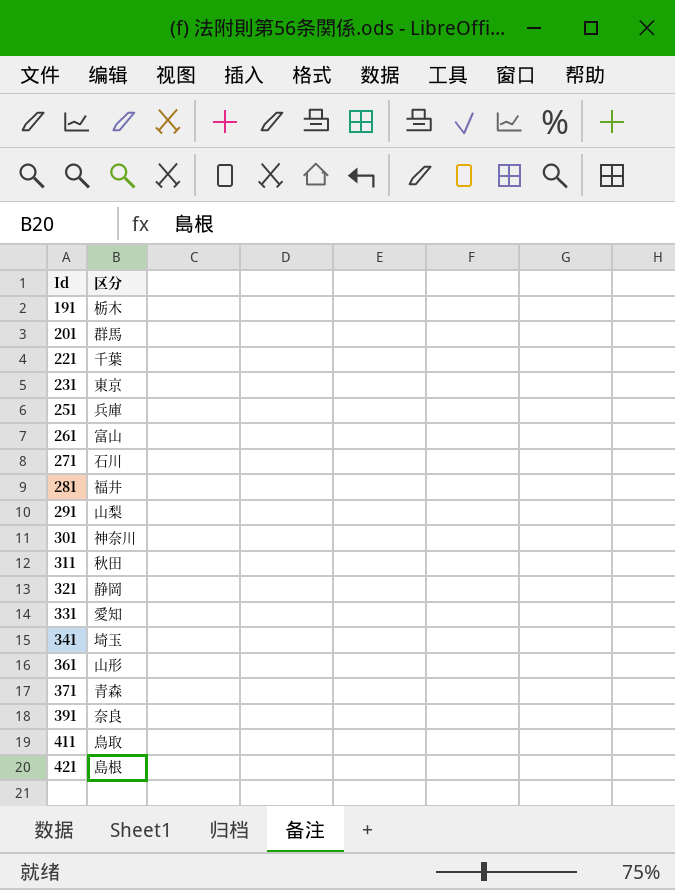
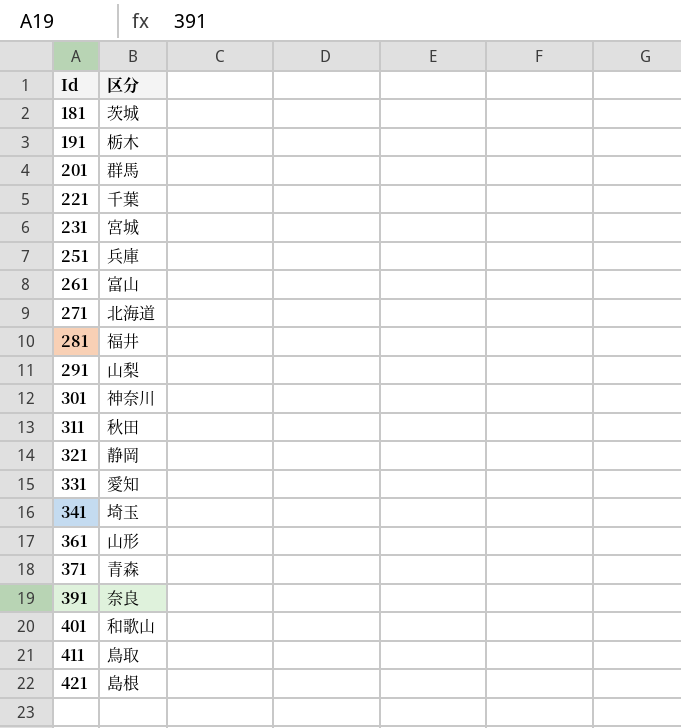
row 181: none -> 茨城
231 | 区分: 東京 -> 宮城
271 | 区分: 石川 -> 北海道
row 401: none -> 和歌山

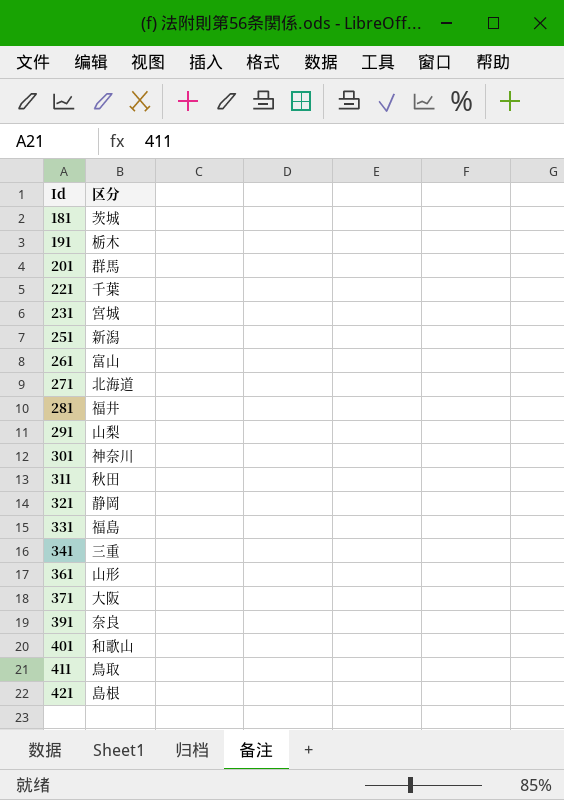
251 | 区分: 兵庫 -> 新潟
331 | 区分: 愛知 -> 福島
341 | 区分: 埼玉 -> 三重
371 | 区分: 青森 -> 大阪

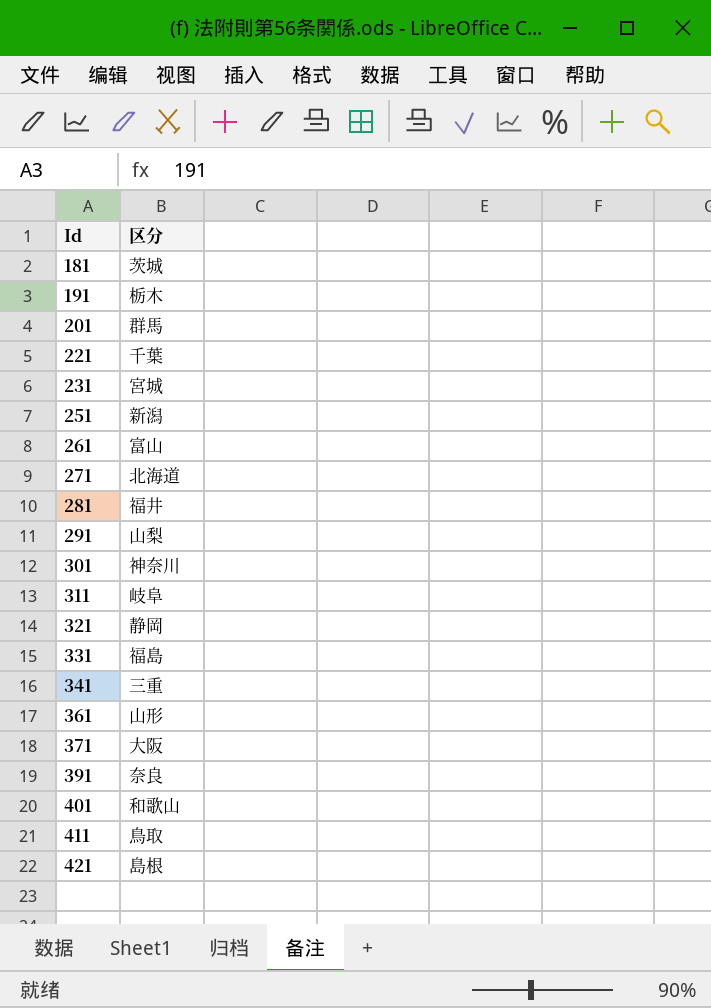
311 | 区分: 秋田 -> 岐阜

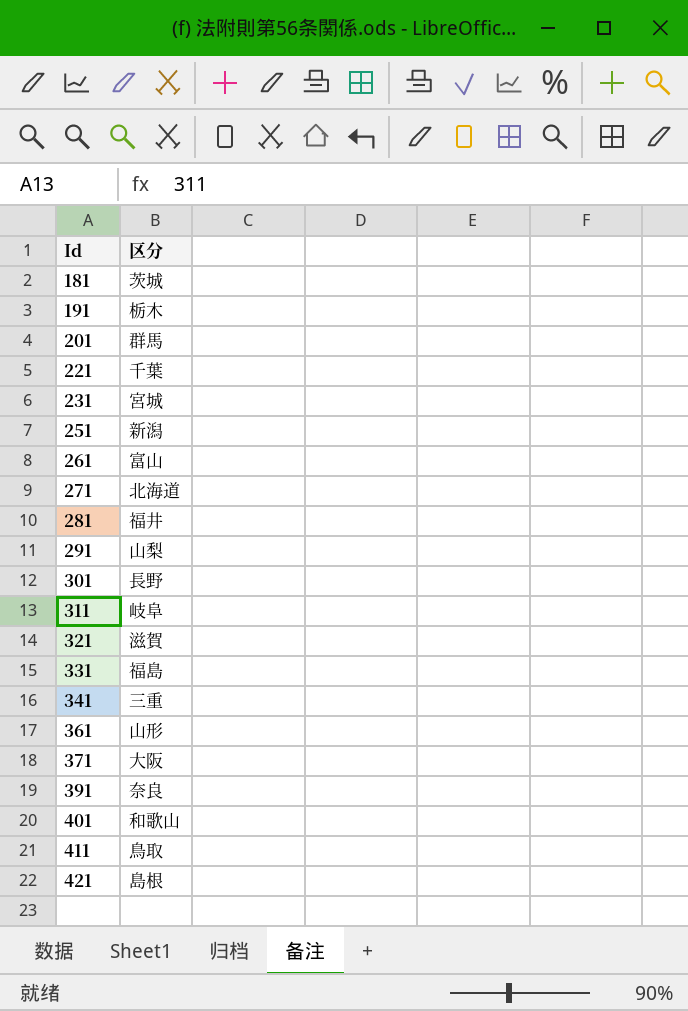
301 | 区分: 神奈川 -> 長野
321 | 区分: 静岡 -> 滋賀

